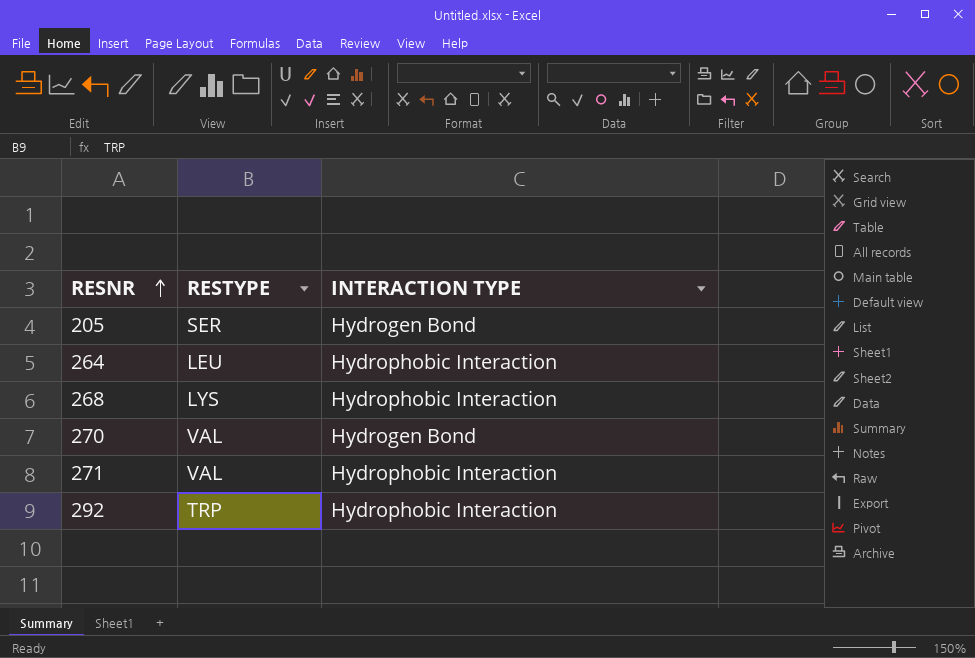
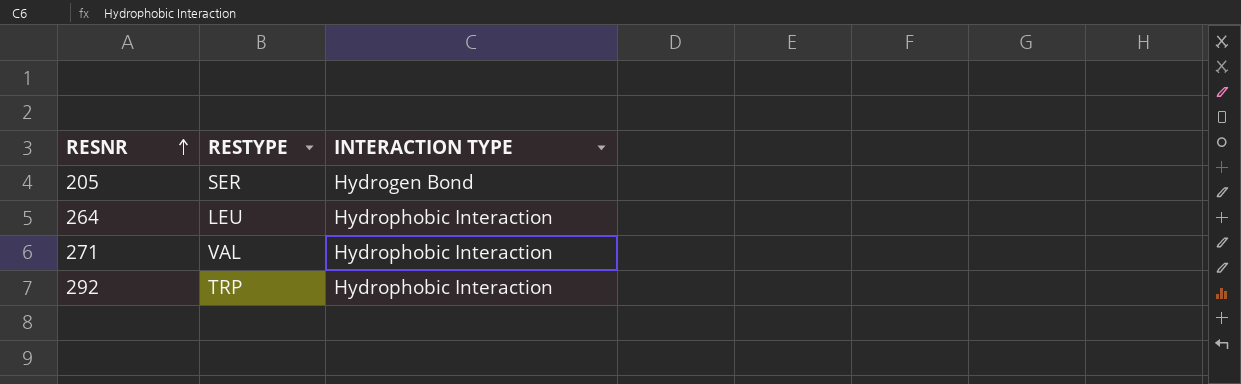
row 268: LYS | Hydrophobic Interaction -> none
row 270: VAL | Hydrogen Bond -> none

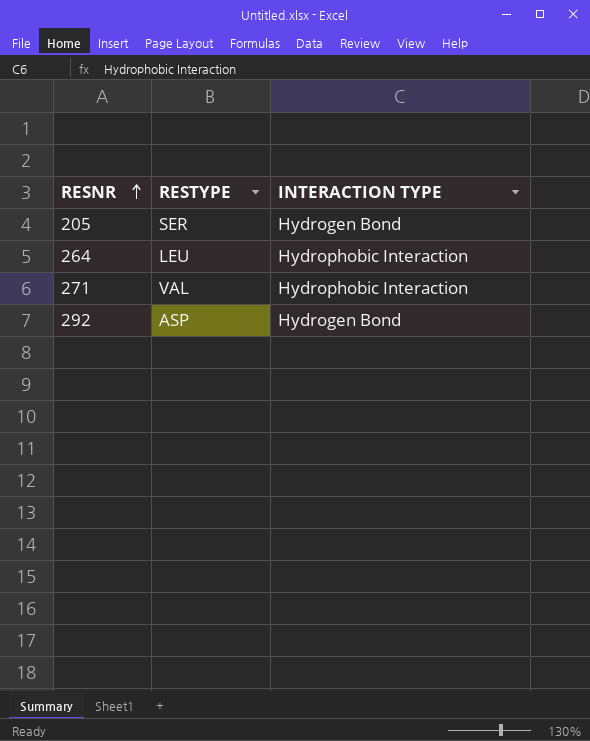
292 | RESTYPE: TRP -> ASP
292 | INTERACTION TYPE: Hydrophobic Interaction -> Hydrogen Bond

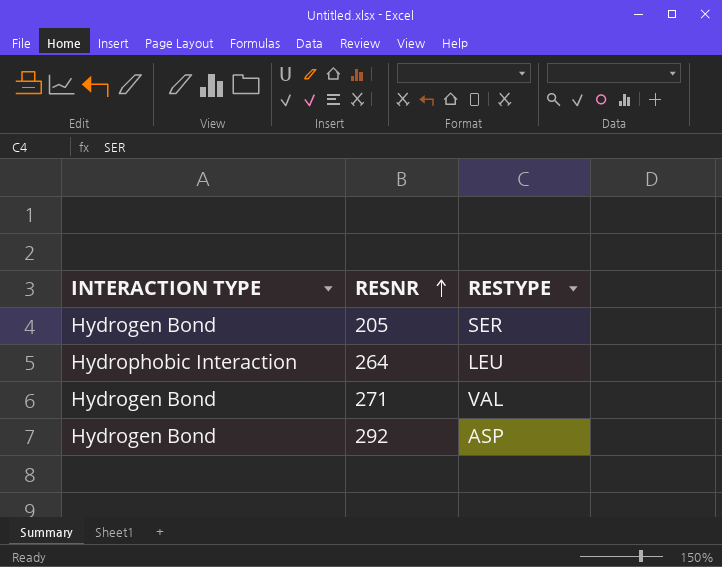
column INTERACTION TYPE | position: 3 -> 1
271 | INTERACTION TYPE: Hydrophobic Interaction -> Hydrogen Bond

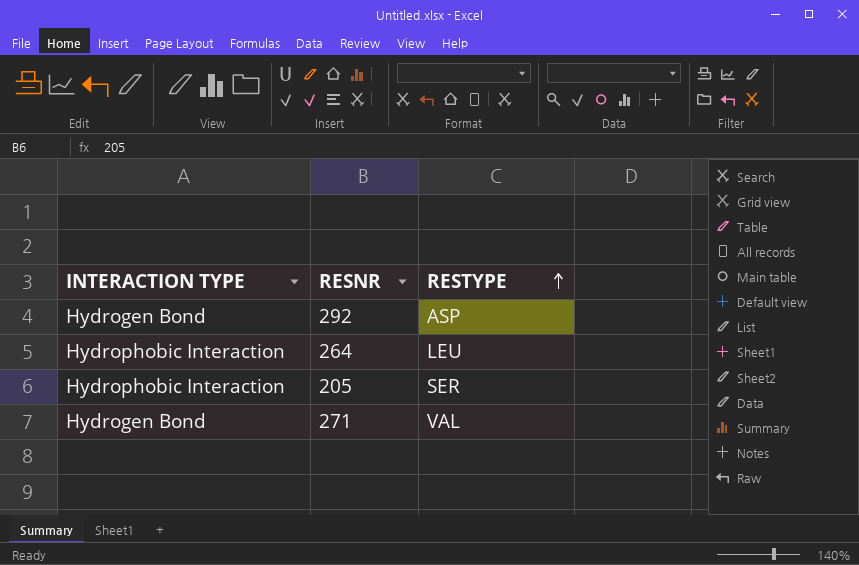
row order: RESNR ascending -> RESTYPE ascending
205 | INTERACTION TYPE: Hydrogen Bond -> Hydrophobic Interaction

